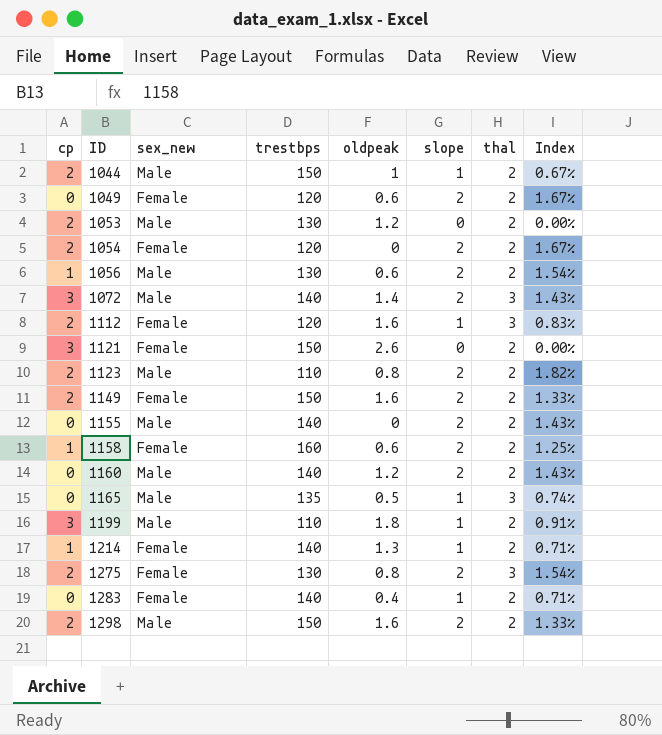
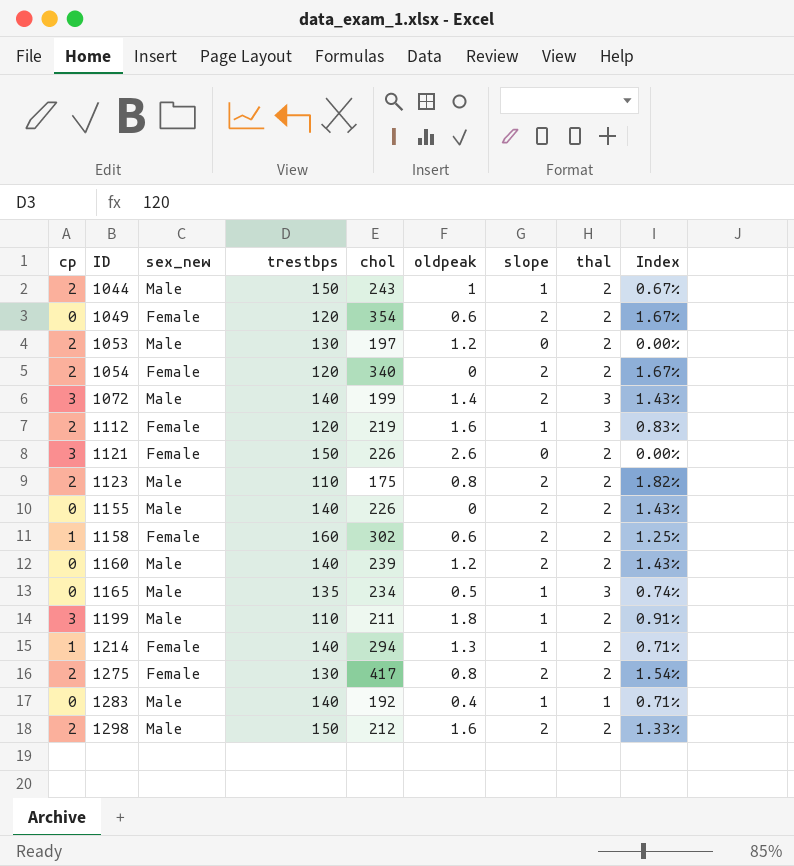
column chol | position: none -> 5
row 1056: 1 | Male | 130 | 0.6 | 2 | 2 | 1.54% -> none
row 1149: 2 | Female | 150 | 1.6 | 2 | 2 | 1.33% -> none
1275 | thal: 3 -> 2
1283 | sex_new: Female -> Male
1283 | thal: 2 -> 1

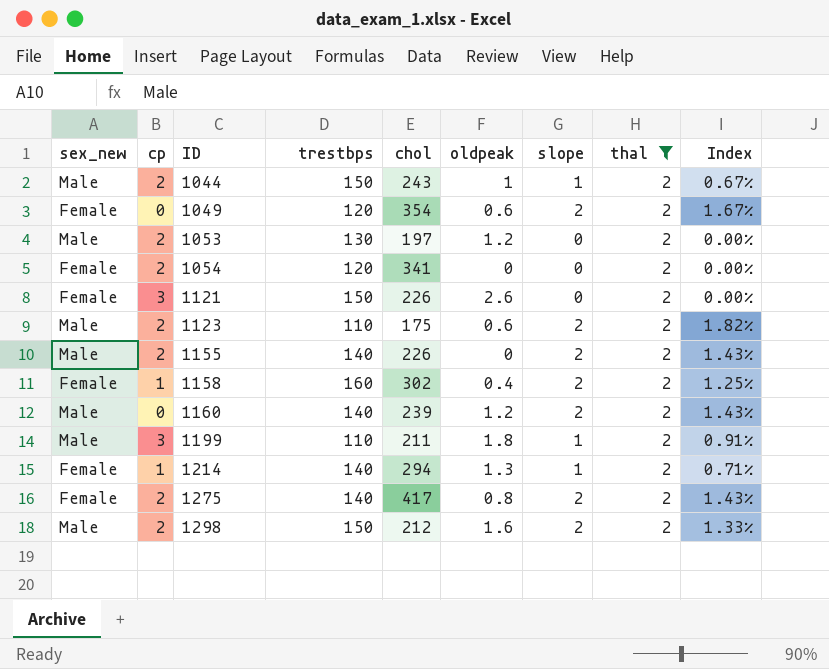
filter: none -> thal = 2
column sex_new | position: 3 -> 1
1054 | chol: 340 -> 341
1054 | slope: 2 -> 0
1054 | Index: 1.67% -> 0.00%
1123 | oldpeak: 0.8 -> 0.6
1155 | cp: 0 -> 2
1158 | oldpeak: 0.6 -> 0.4
1275 | trestbps: 130 -> 140
1275 | Index: 1.54% -> 1.43%

